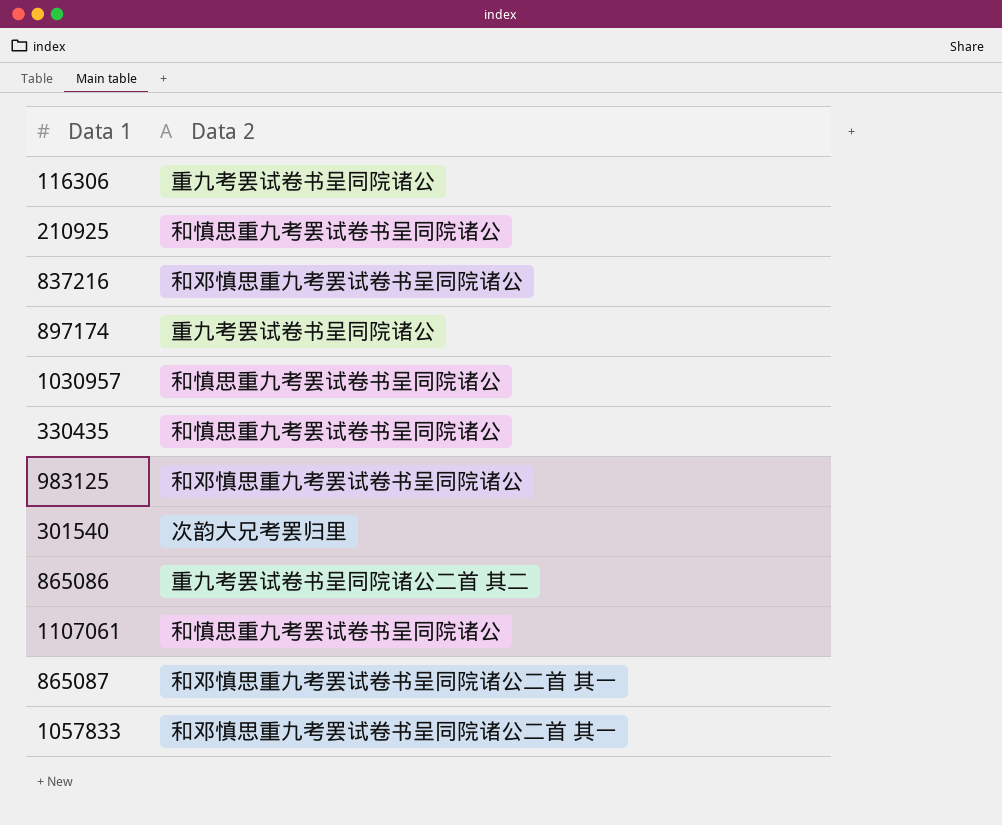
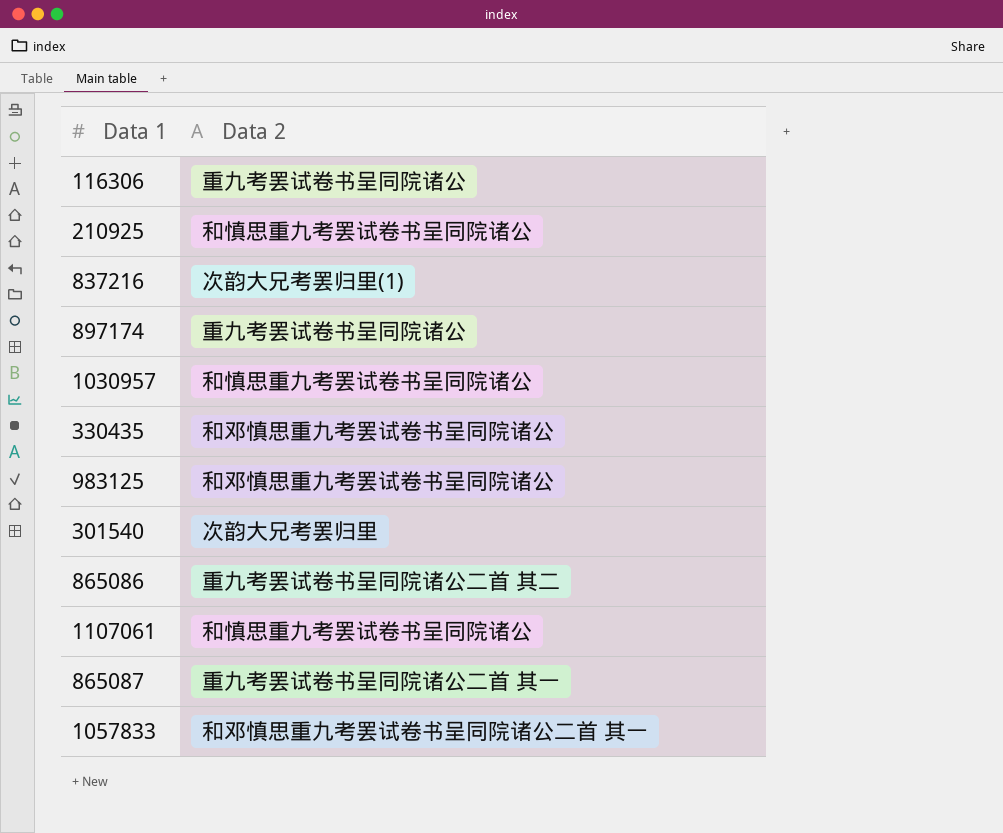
837216 | Data 2: 和邓慎思重九考罢试卷书呈同院诸公 -> 次韵大兄考罢归里(1)
330435 | Data 2: 和慎思重九考罢试卷书呈同院诸公 -> 和邓慎思重九考罢试卷书呈同院诸公
865087 | Data 2: 和邓慎思重九考罢试卷书呈同院诸公二首 其一 -> 重九考罢试卷书呈同院诸公二首 其一

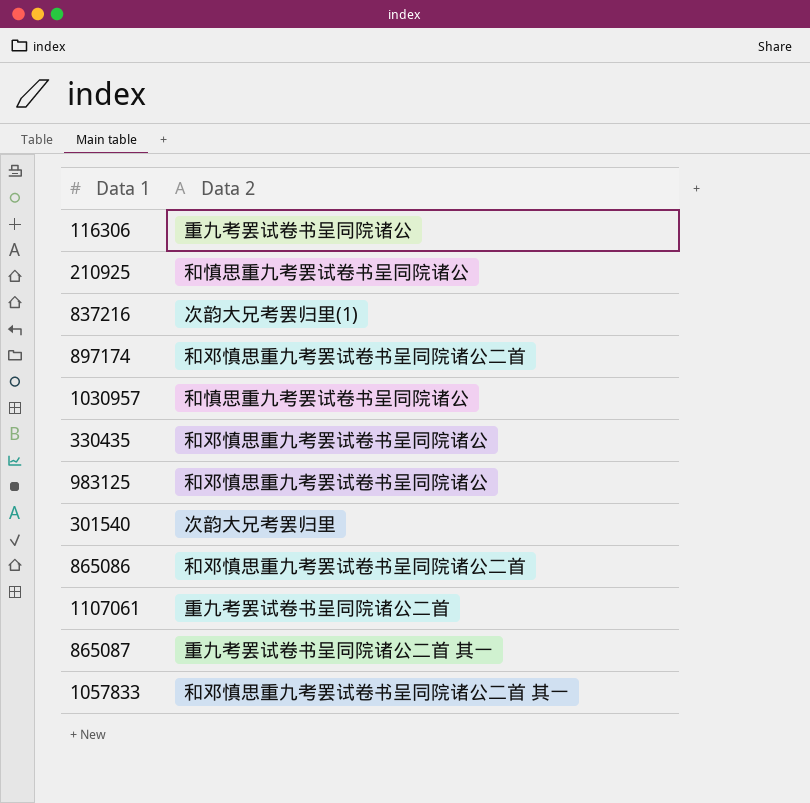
897174 | Data 2: 重九考罢试卷书呈同院诸公 -> 和邓慎思重九考罢试卷书呈同院诸公二首
865086 | Data 2: 重九考罢试卷书呈同院诸公二首 其二 -> 和邓慎思重九考罢试卷书呈同院诸公二首
1107061 | Data 2: 和慎思重九考罢试卷书呈同院诸公 -> 重九考罢试卷书呈同院诸公二首

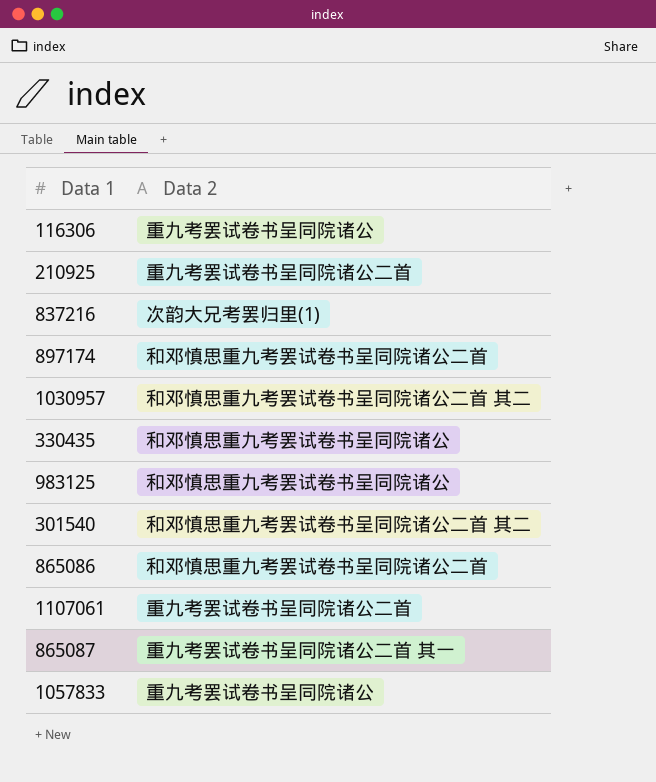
210925 | Data 2: 和慎思重九考罢试卷书呈同院诸公 -> 重九考罢试卷书呈同院诸公二首
1030957 | Data 2: 和慎思重九考罢试卷书呈同院诸公 -> 和邓慎思重九考罢试卷书呈同院诸公二首 其二
301540 | Data 2: 次韵大兄考罢归里 -> 和邓慎思重九考罢试卷书呈同院诸公二首 其二
1057833 | Data 2: 和邓慎思重九考罢试卷书呈同院诸公二首 其一 -> 重九考罢试卷书呈同院诸公

